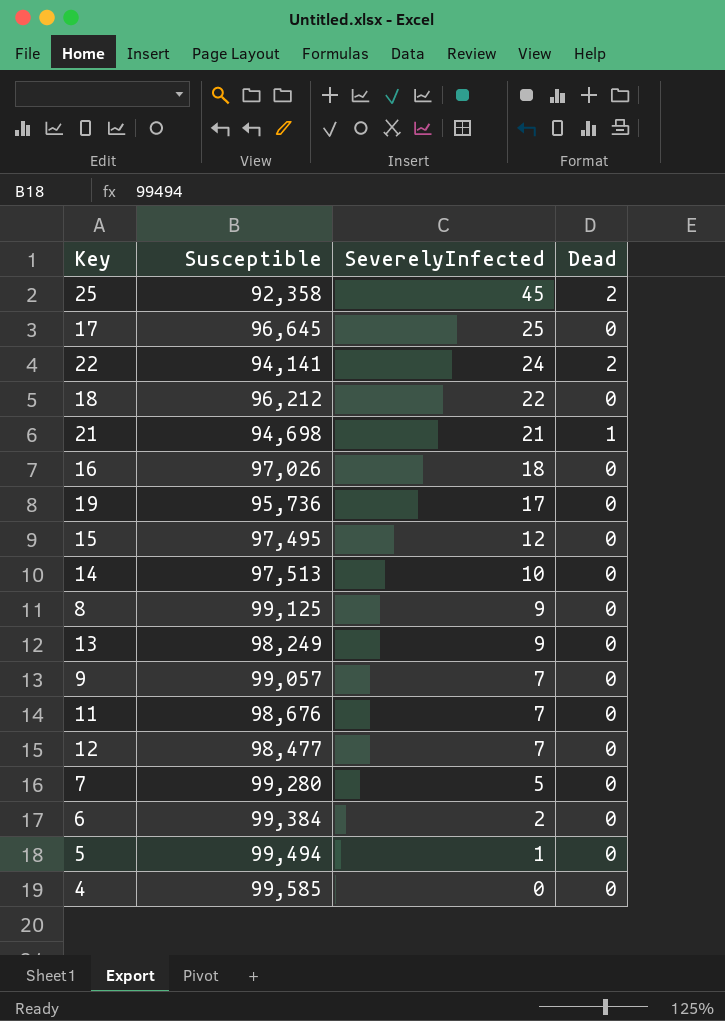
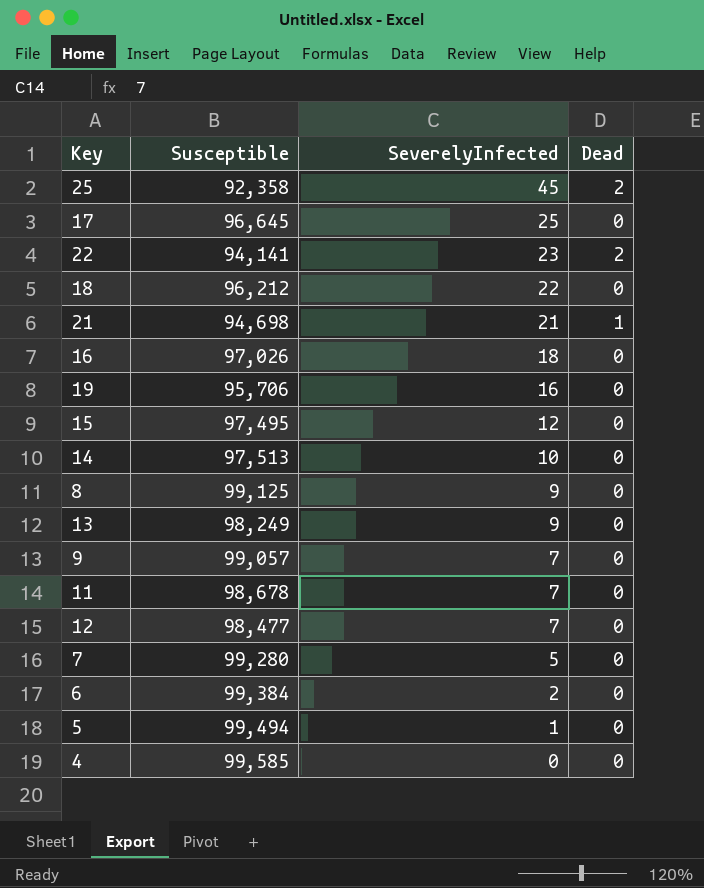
22 | SeverelyInfected: 24 -> 23
19 | Susceptible: 95,736 -> 95,706
19 | SeverelyInfected: 17 -> 16
11 | Susceptible: 98,676 -> 98,678

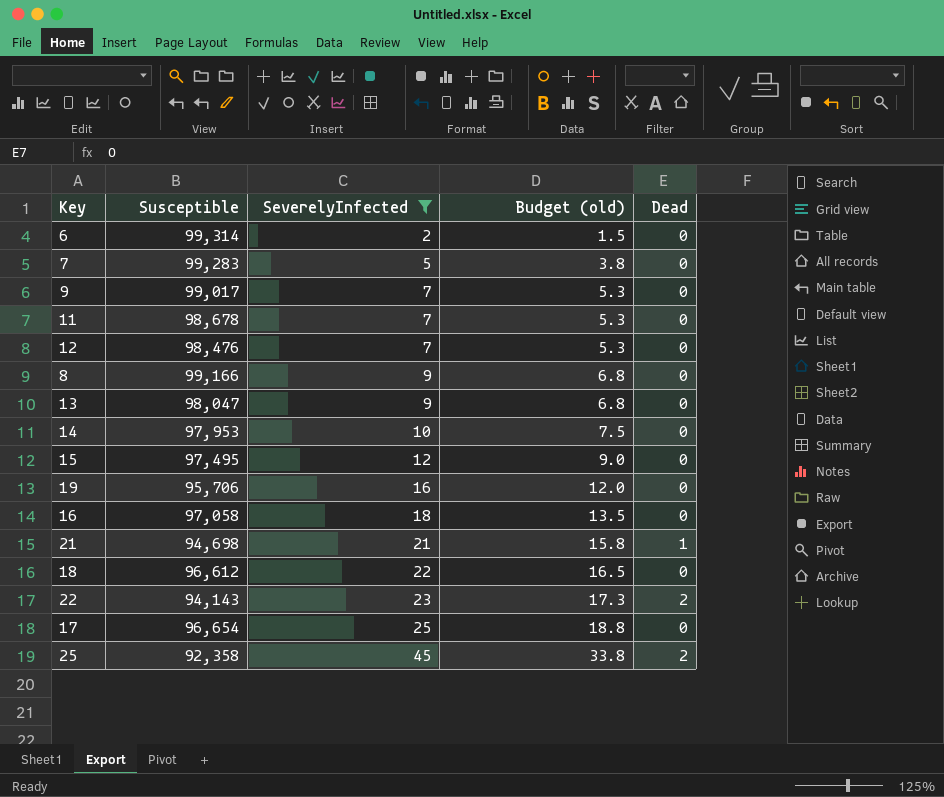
filter: none -> SeverelyInfected >= 2
row order: SeverelyInfected descending -> SeverelyInfected ascending
column Budget (old) | formula: none -> [SeverelyInfected] * 0.75
6 | Susceptible: 99,384 -> 99,314
7 | Susceptible: 99,280 -> 99,283
9 | Susceptible: 99,057 -> 99,017
12 | Susceptible: 98,477 -> 98,476
8 | Susceptible: 99,125 -> 99,166
13 | Susceptible: 98,249 -> 98,047
14 | Susceptible: 97,513 -> 97,953
16 | Susceptible: 97,026 -> 97,058
18 | Susceptible: 96,212 -> 96,612
22 | Susceptible: 94,141 -> 94,143
17 | Susceptible: 96,645 -> 96,654

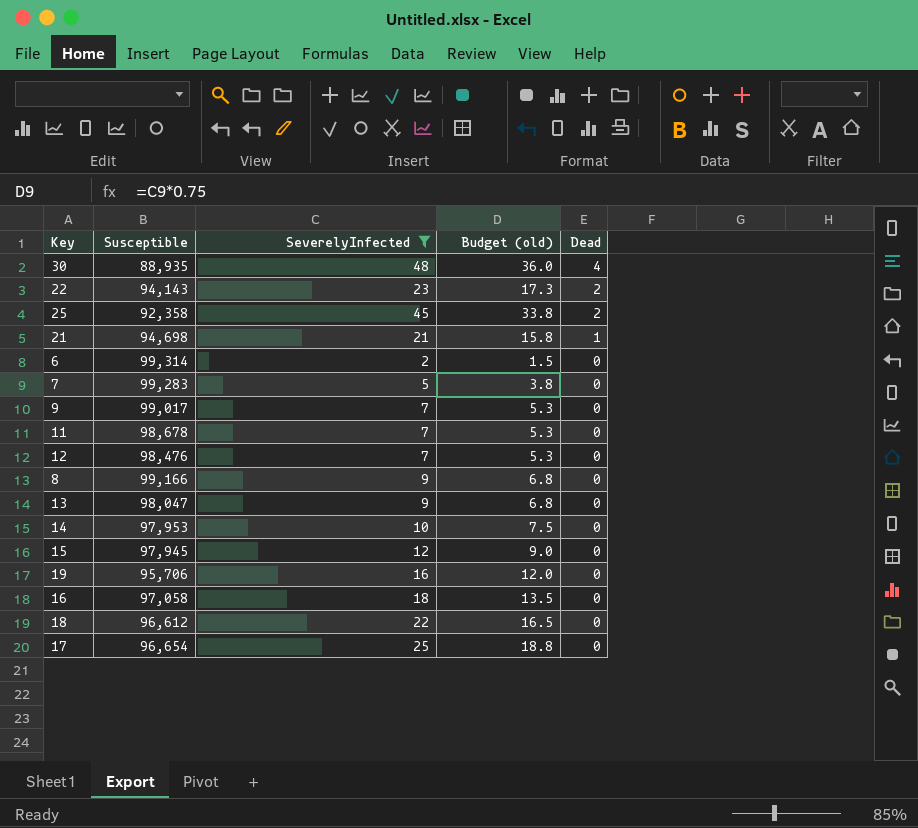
row order: SeverelyInfected ascending -> Dead descending
row 30: none -> 88,935 | 48 | 36.0 | 4
15 | Susceptible: 97,495 -> 97,945

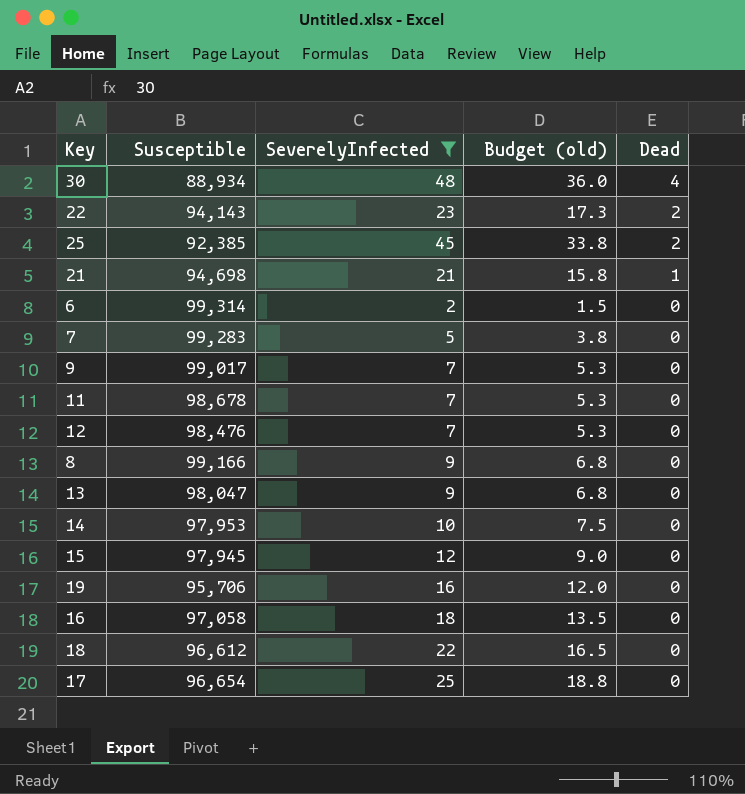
30 | Susceptible: 88,935 -> 88,934
25 | Susceptible: 92,358 -> 92,385

